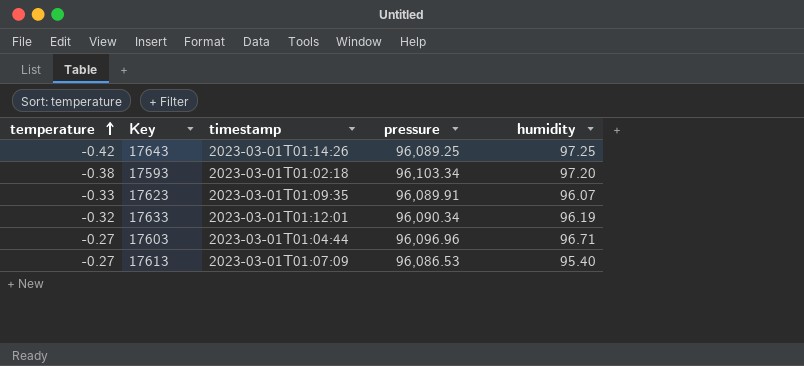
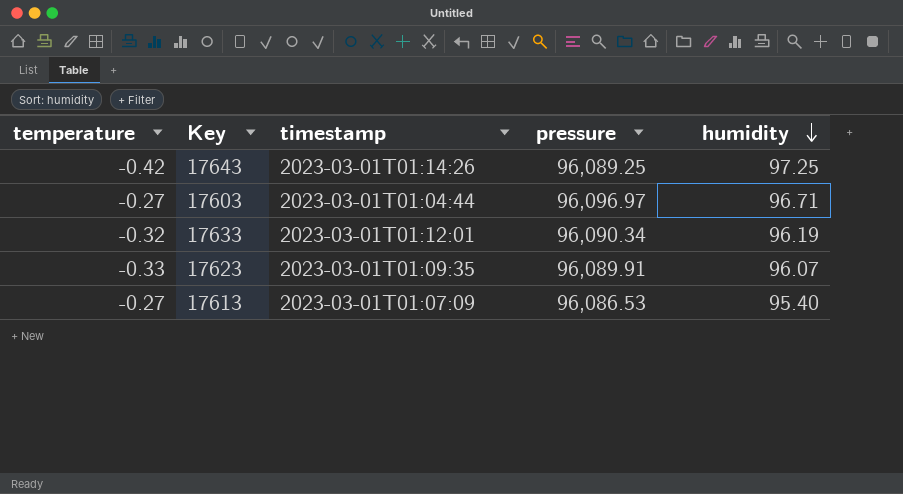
row order: temperature ascending -> humidity descending
row 17593: -0.38 | 2023-03-01T01:02:18 | 96,103.34 | 97.20 -> none
17603 | pressure: 96,096.96 -> 96,096.97

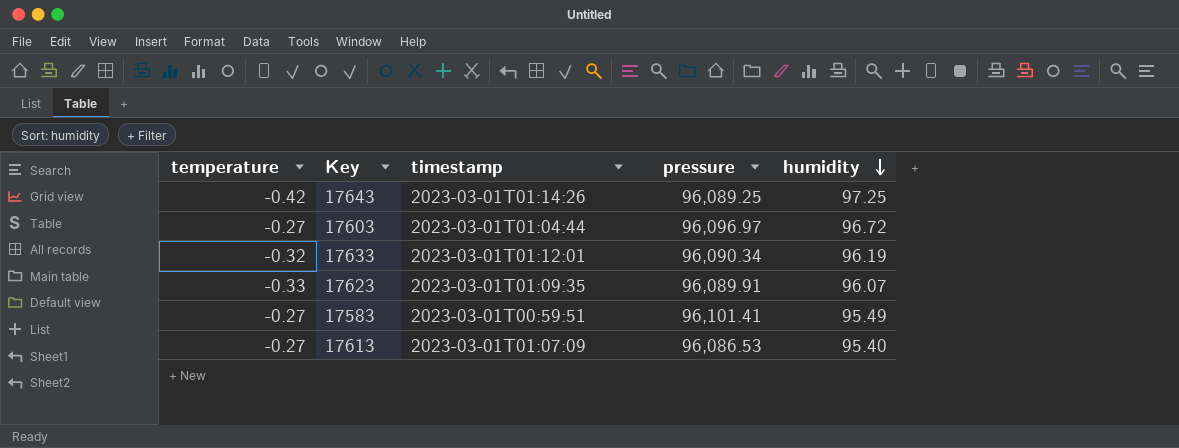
17603 | humidity: 96.71 -> 96.72
row 17583: none -> -0.27 | 2023-03-01T00:59:51 | 96,101.41 | 95.49

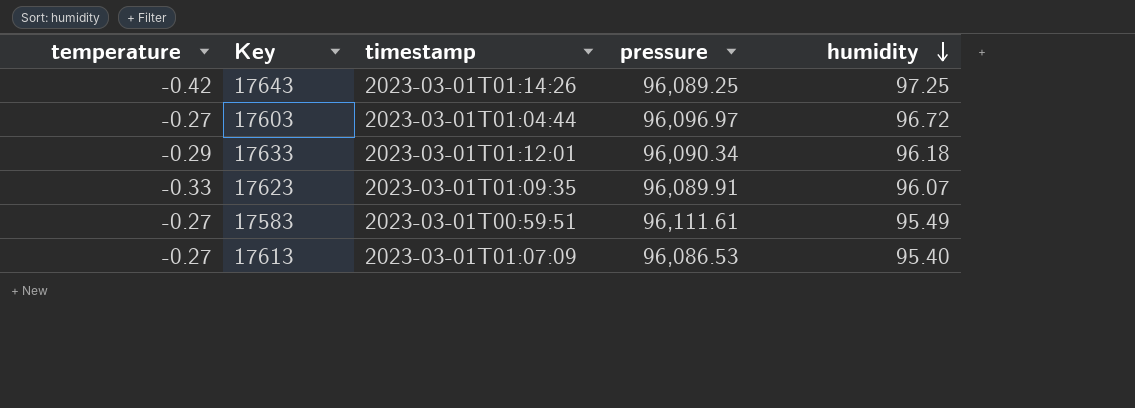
17633 | temperature: -0.32 -> -0.29
17633 | humidity: 96.19 -> 96.18
17583 | pressure: 96,101.41 -> 96,111.61

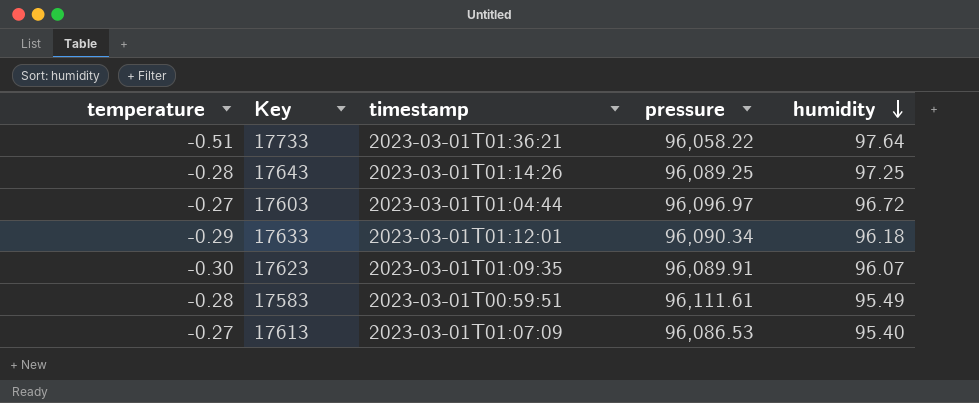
row 17733: none -> -0.51 | 2023-03-01T01:36:21 | 96,058.22 | 97.64
17643 | temperature: -0.42 -> -0.28
17623 | temperature: -0.33 -> -0.30
17583 | temperature: -0.27 -> -0.28

